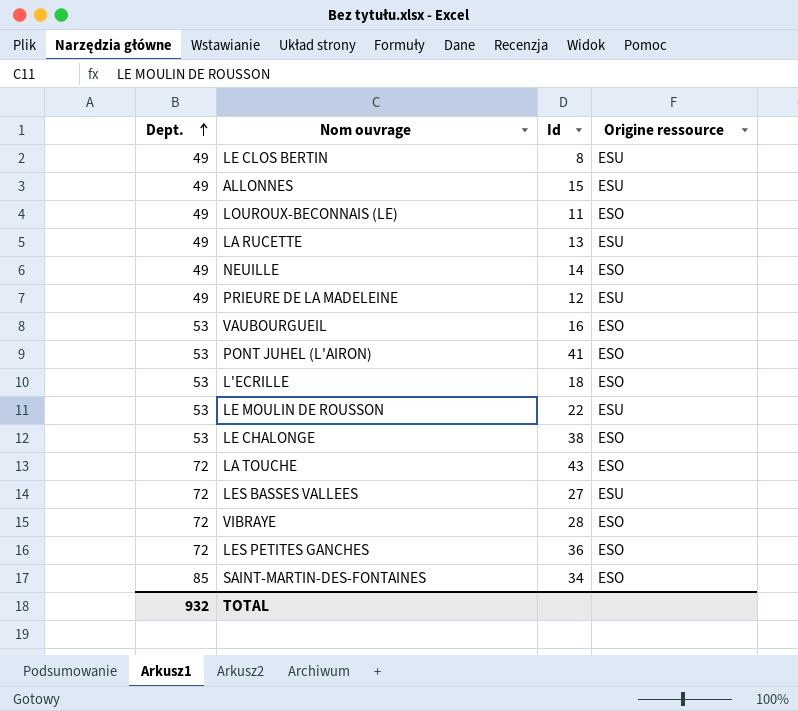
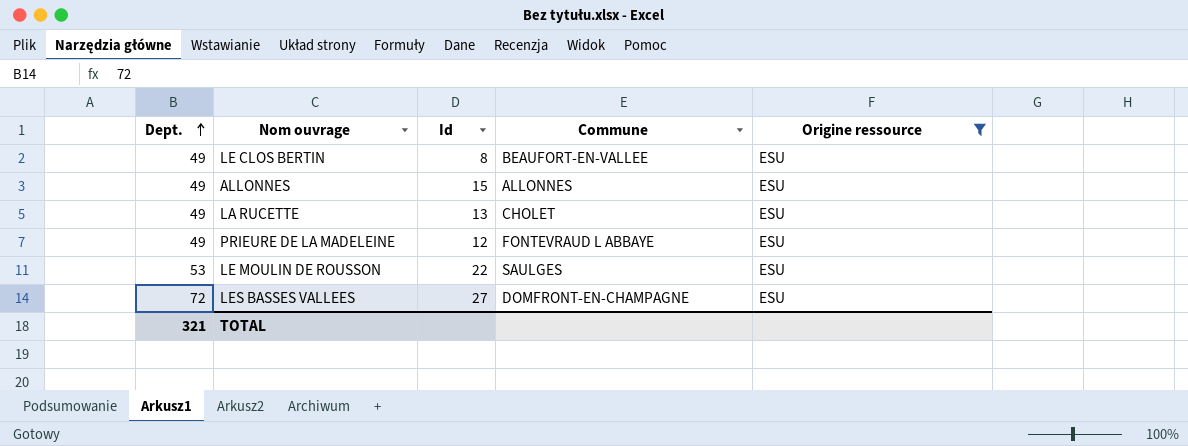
filter: none -> Origine ressource = ESU
column Commune | position: none -> 4
TOTAL | Dept.: 932 -> 321

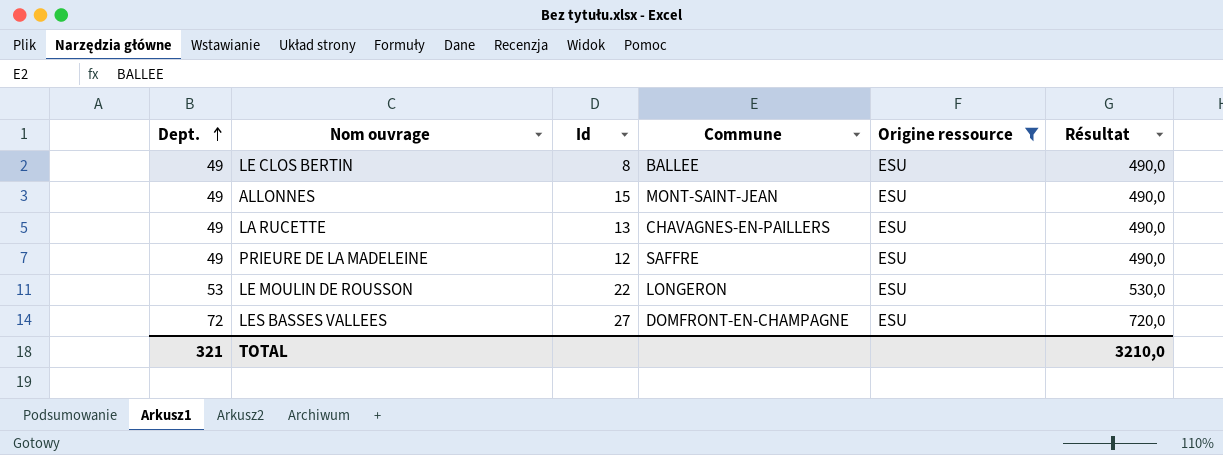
column Résultat | formula: none -> [Dept.] * 10
LE CLOS BERTIN | Commune: BEAUFORT-EN-VALLEE -> BALLEE
ALLONNES | Commune: ALLONNES -> MONT-SAINT-JEAN
LA RUCETTE | Commune: CHOLET -> CHAVAGNES-EN-PAILLERS
PRIEURE DE LA MADELEINE | Commune: FONTEVRAUD L ABBAYE -> SAFFRE
LE MOULIN DE ROUSSON | Commune: SAULGES -> LONGERON

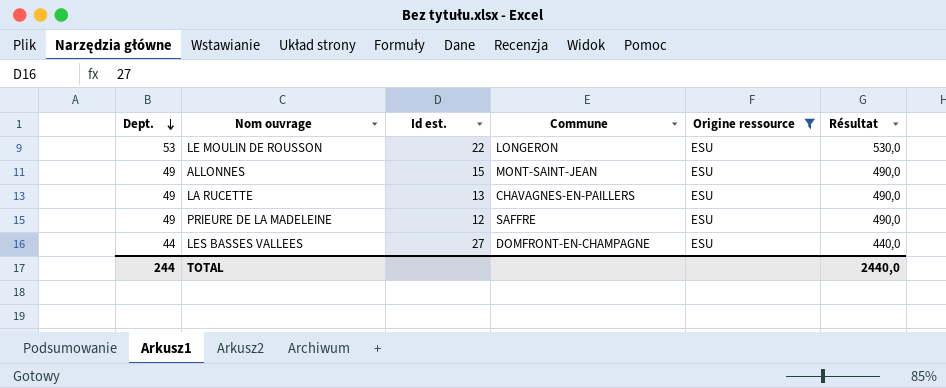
row order: Dept. ascending -> Dept. descending
column name: Id -> Id est.
row LE CLOS BERTIN: 49 | 8 | BALLEE | ESU | 490,0 -> none
LES BASSES VALLEES | Dept.: 72 -> 44
LES BASSES VALLEES | Résultat: 720,0 -> 440,0
TOTAL | Dept.: 321 -> 244
TOTAL | Résultat: 3210,0 -> 2440,0

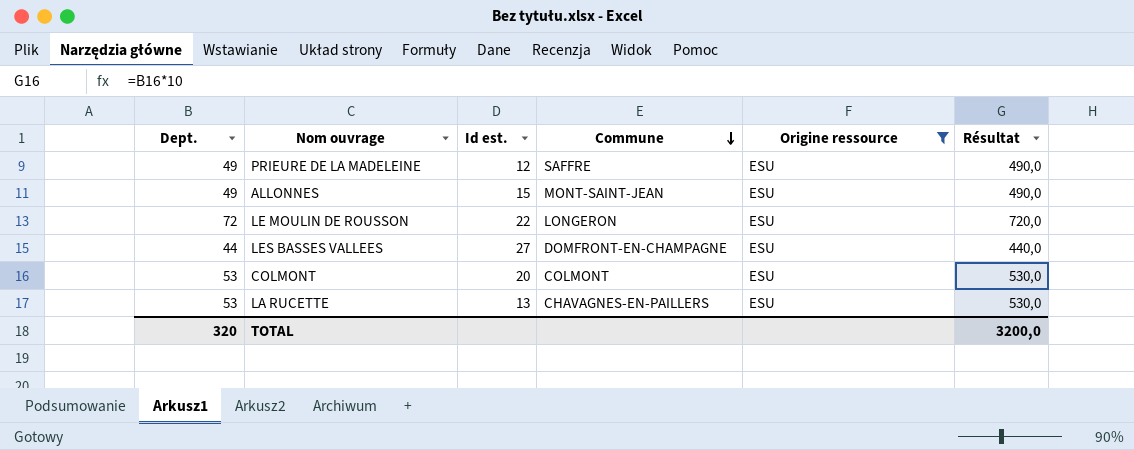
row order: Dept. descending -> Commune descending
LE MOULIN DE ROUSSON | Dept.: 53 -> 72
LE MOULIN DE ROUSSON | Résultat: 530,0 -> 720,0
row COLMONT: none -> 53 | 20 | COLMONT | ESU | 530,0
LA RUCETTE | Dept.: 49 -> 53
LA RUCETTE | Résultat: 490,0 -> 530,0
TOTAL | Dept.: 244 -> 320
TOTAL | Résultat: 2440,0 -> 3200,0

